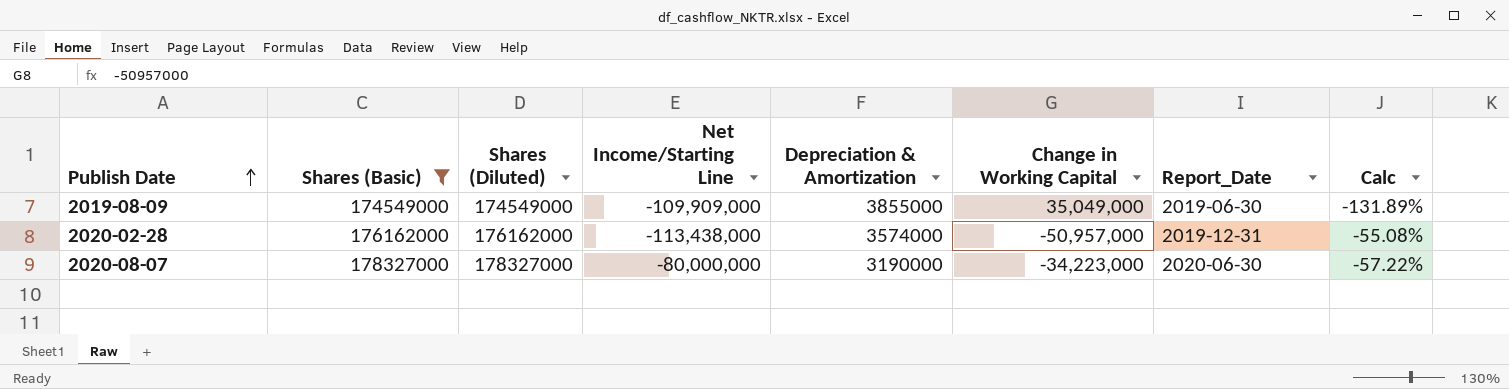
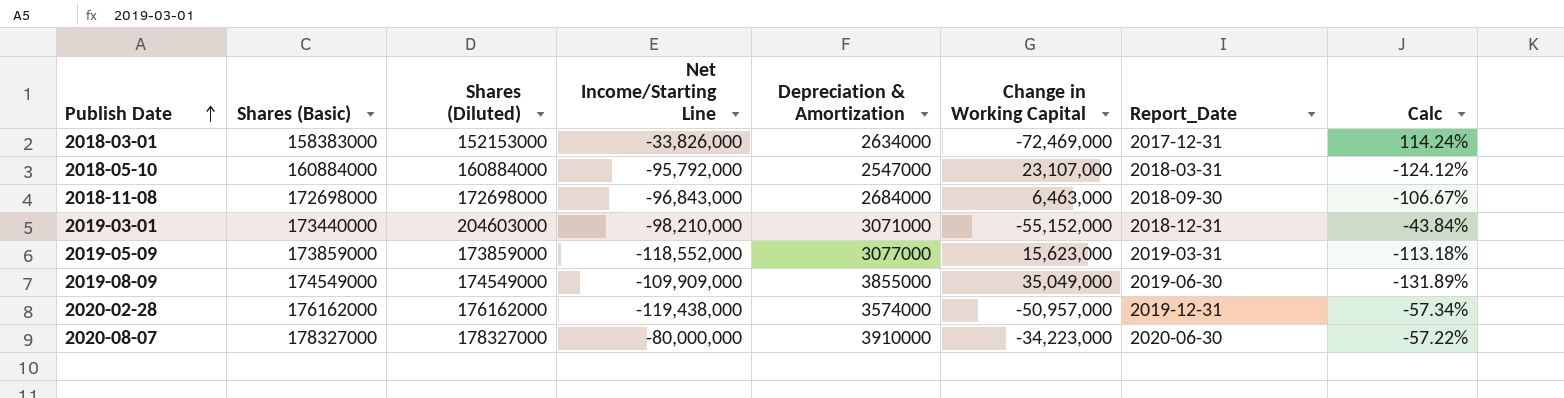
filter: Shares (Basic) >= 174549000 -> none
2020-02-28 | Net Income/Starting Line: -113,438,000 -> -119,438,000
2020-02-28 | Calc: -55.08% -> -57.34%
2020-08-07 | Depreciation & Amortization: 3190000 -> 3910000

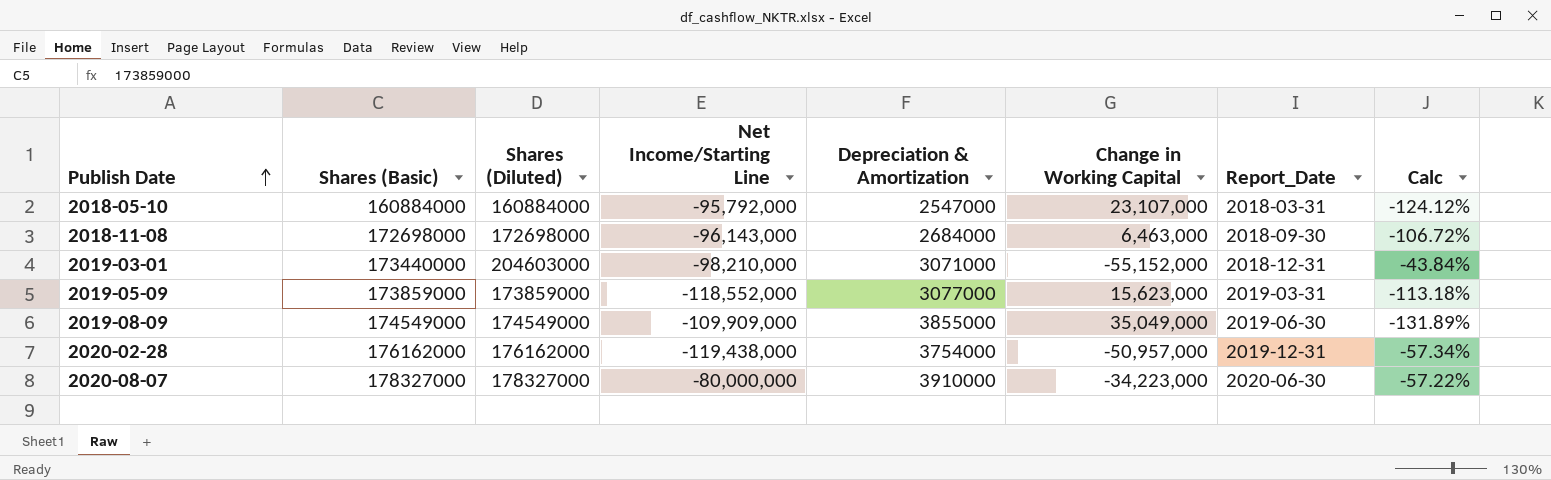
row 2018-03-01: 158383000 | 152153000 | -33,826,000 | 2634000 | -72,469,000 | 2017-12-31 | 114.24% -> none
2018-11-08 | Net Income/Starting Line: -96,843,000 -> -96,143,000
2018-11-08 | Calc: -106.67% -> -106.72%
2020-02-28 | Depreciation & Amortization: 3574000 -> 3754000

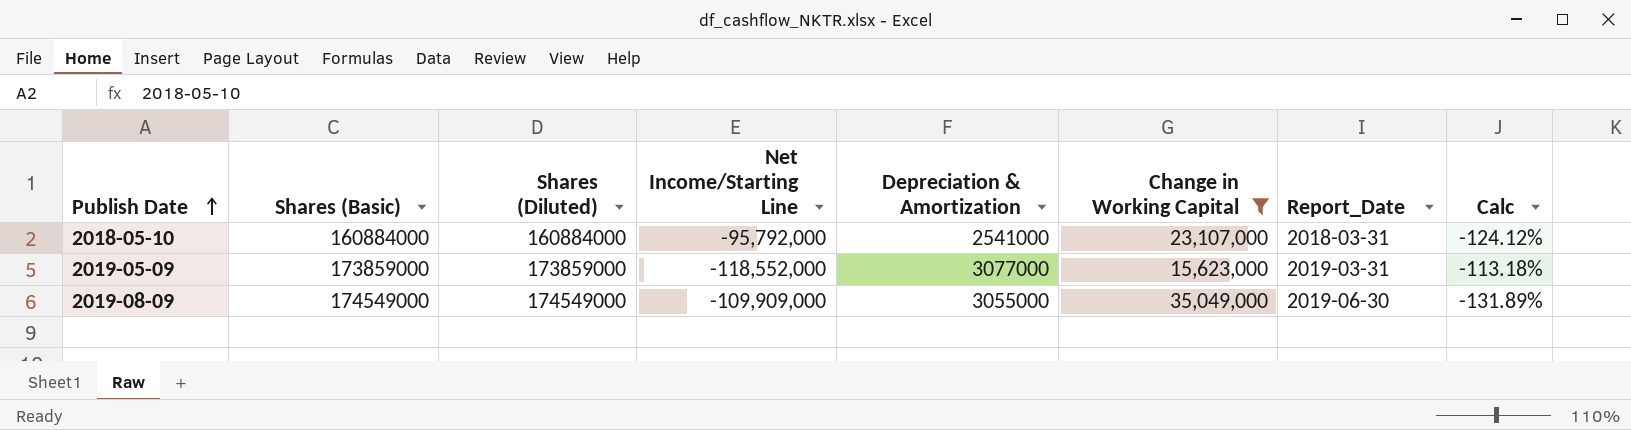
filter: none -> Change in Working Capital >= 15,623,000
2018-05-10 | Depreciation & Amortization: 2547000 -> 2541000
2019-08-09 | Depreciation & Amortization: 3855000 -> 3055000

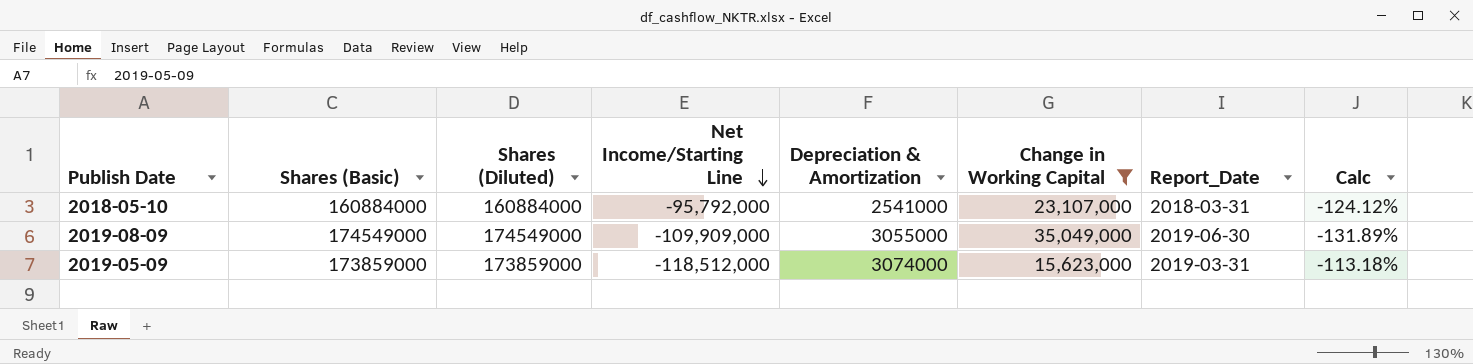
row order: Publish Date ascending -> Net Income/Starting Line descending
2019-05-09 | Net Income/Starting Line: -118,552,000 -> -118,512,000
2019-05-09 | Depreciation & Amortization: 3077000 -> 3074000

